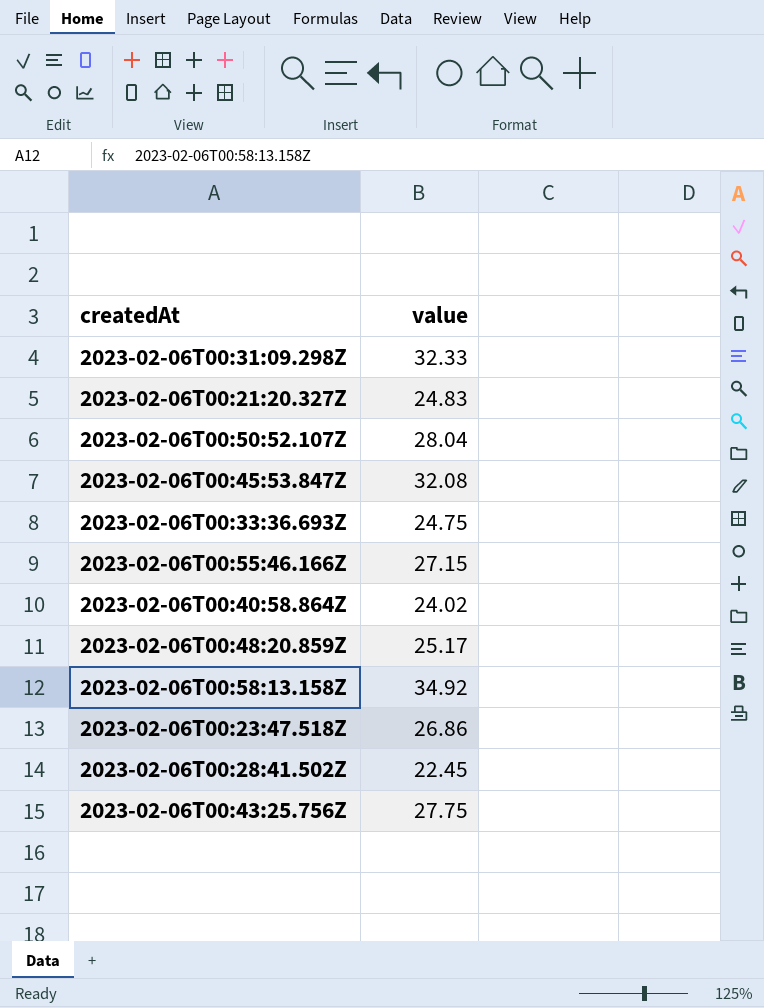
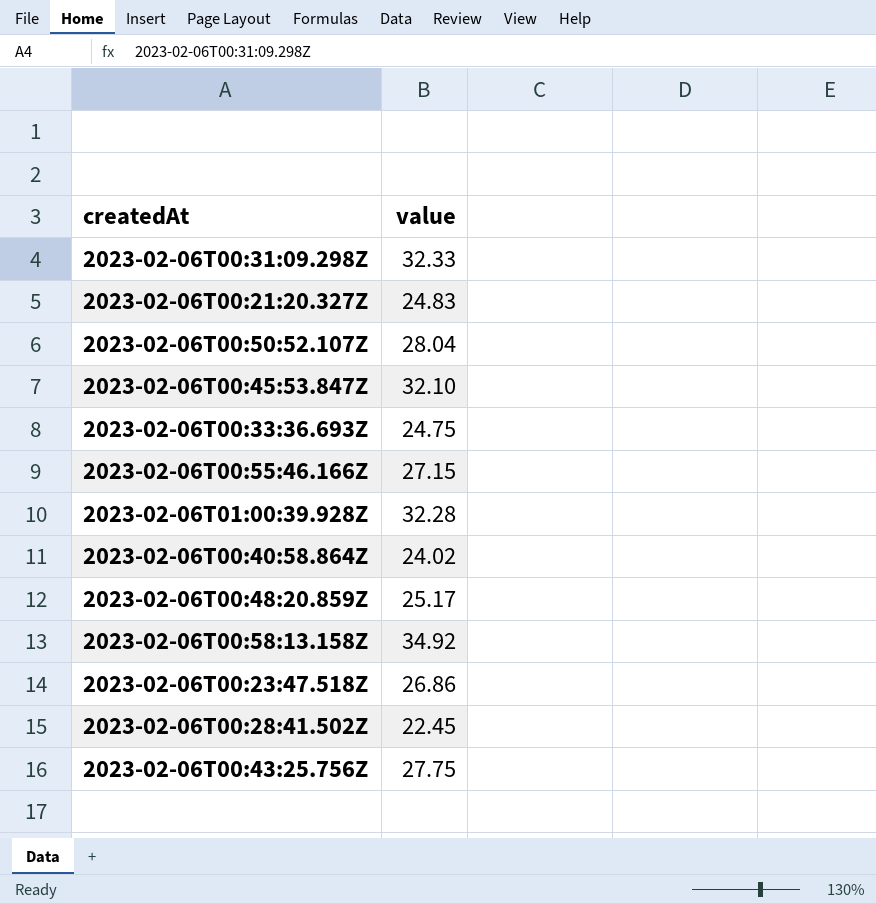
2023-02-06T00:45:53.847Z | value: 32.08 -> 32.10
row 2023-02-06T01:00:39.928Z: none -> 32.28

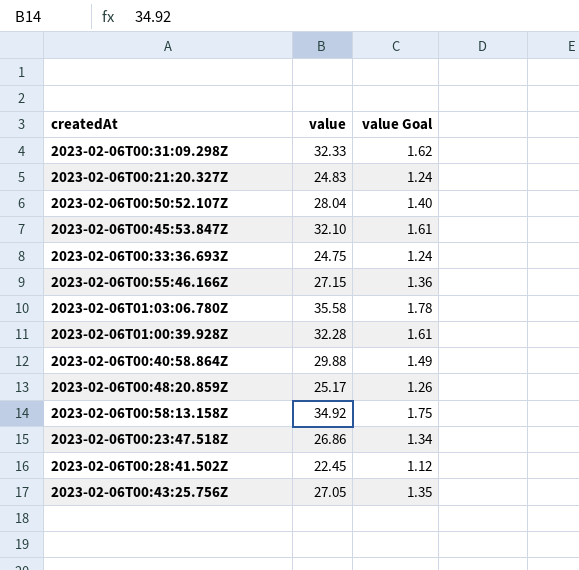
column value Goal | formula: none -> [value] * 0.05
row 2023-02-06T01:03:06.780Z: none -> 35.58 | 1.78
2023-02-06T00:40:58.864Z | value: 24.02 -> 29.88
2023-02-06T00:43:25.756Z | value: 27.75 -> 27.05

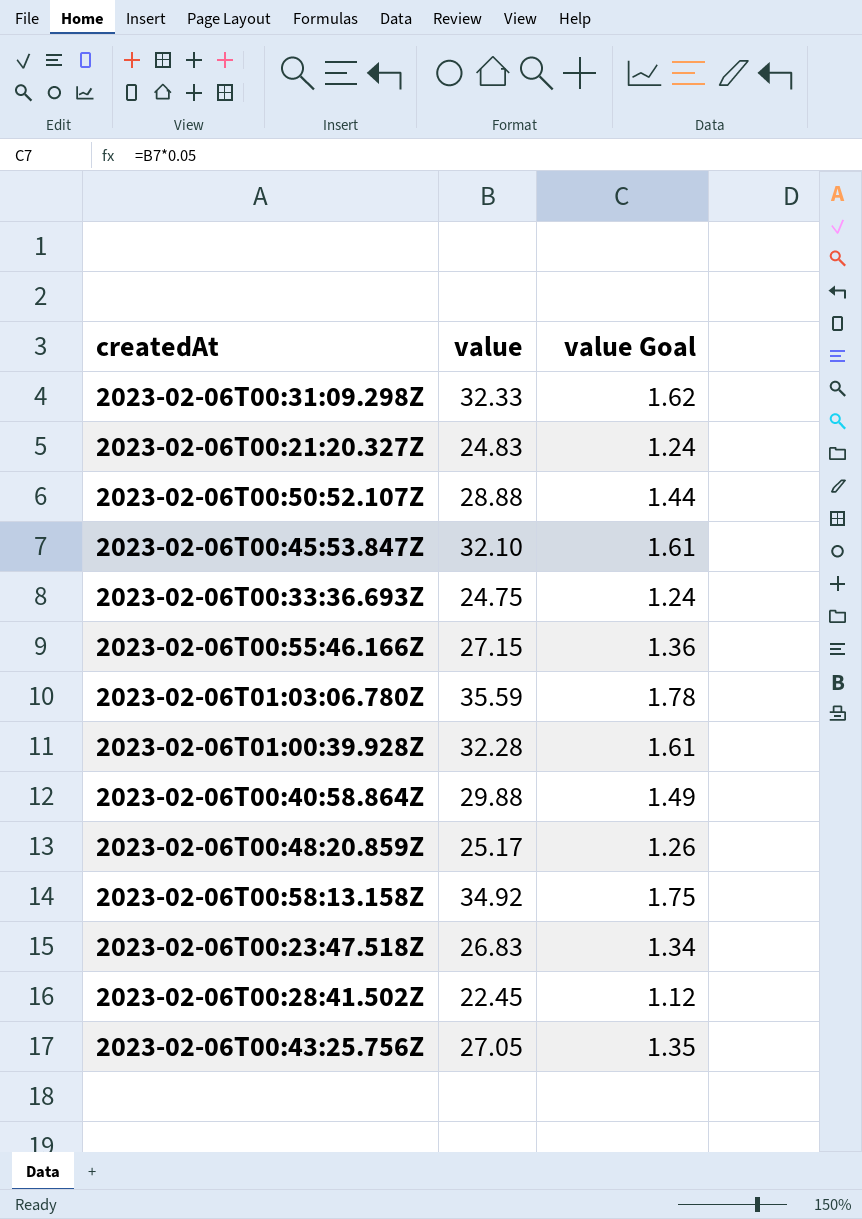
2023-02-06T00:50:52.107Z | value: 28.04 -> 28.88
2023-02-06T00:50:52.107Z | value Goal: 1.40 -> 1.44
2023-02-06T01:03:06.780Z | value: 35.58 -> 35.59
2023-02-06T00:23:47.518Z | value: 26.86 -> 26.83

